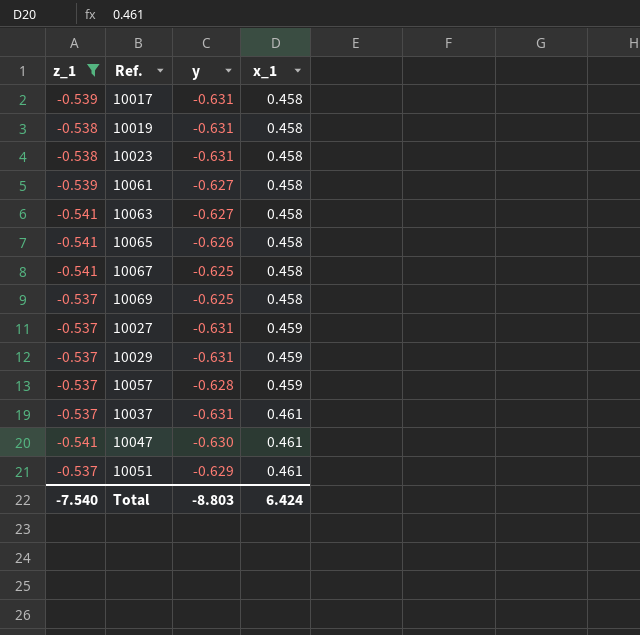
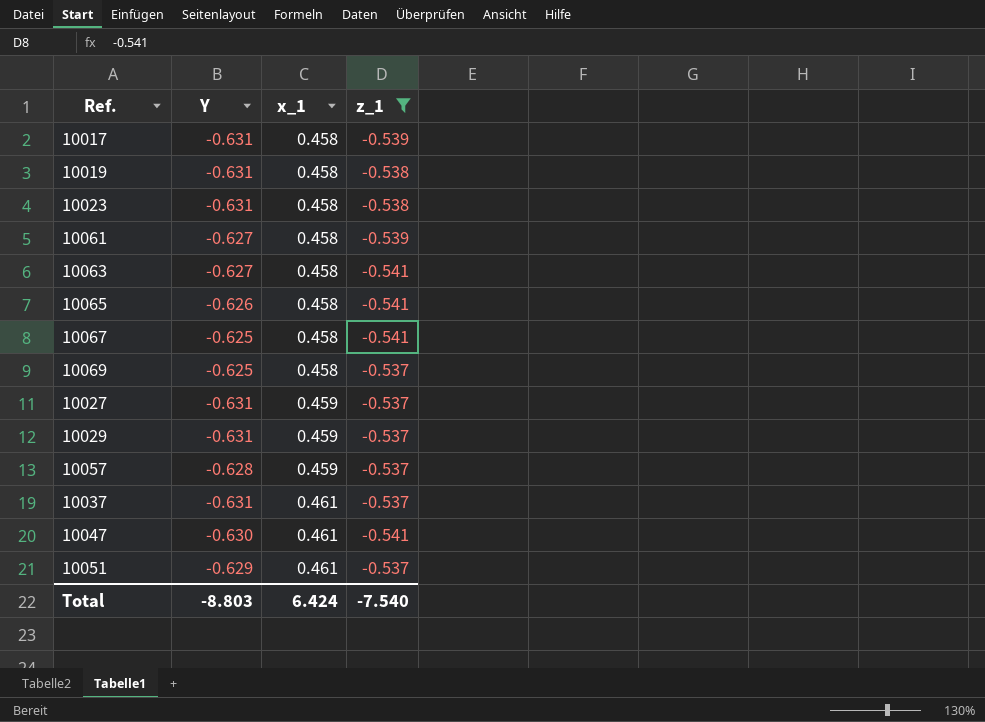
column name: y -> Y
column z_1 | position: 1 -> 4

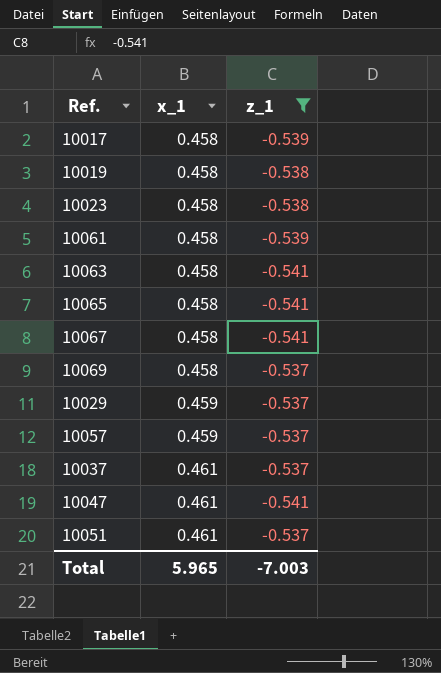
column Y | position: 2 -> none
row 10027: -0.631 | 0.459 | -0.537 -> none
Total | x_1: 6.424 -> 5.965
Total | z_1: -7.540 -> -7.003

